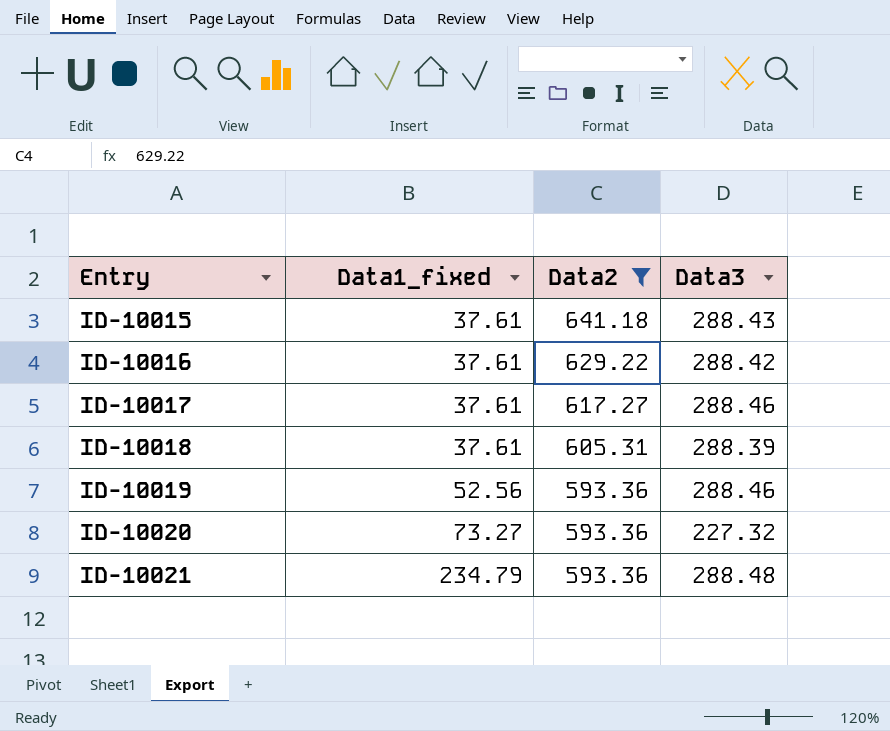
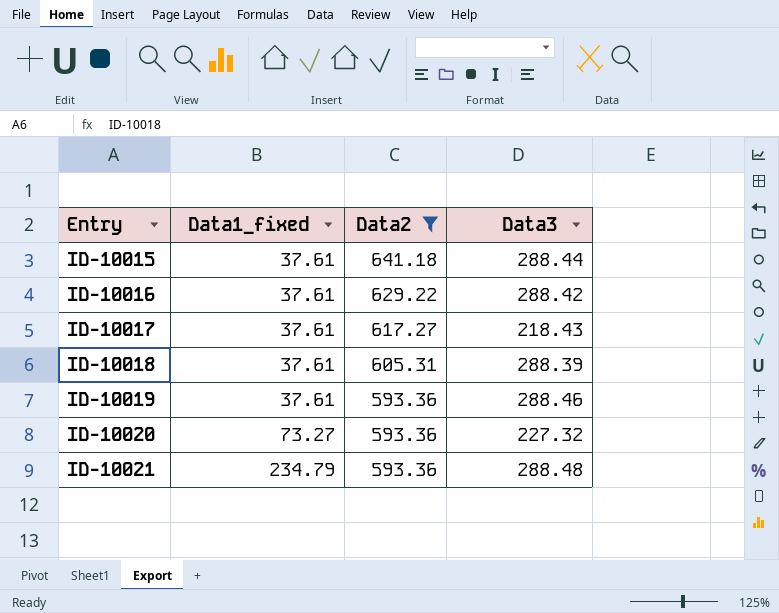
ID-10015 | Data3: 288.43 -> 288.44
ID-10017 | Data3: 288.46 -> 218.43
ID-10019 | Data1_fixed: 52.56 -> 37.61

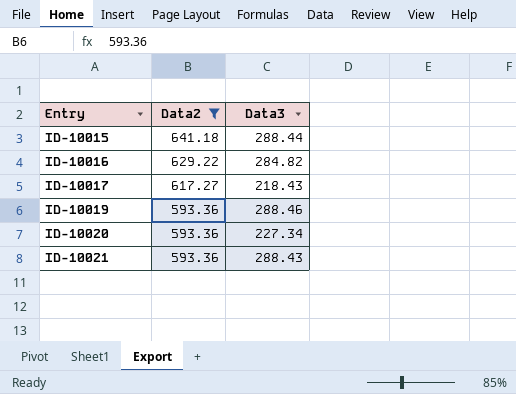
column Data1_fixed | position: 2 -> none
row ID-10018: 37.61 | 605.31 | 288.39 -> none
ID-10016 | Data3: 288.42 -> 284.82
ID-10020 | Data3: 227.32 -> 227.34
ID-10021 | Data3: 288.48 -> 288.43

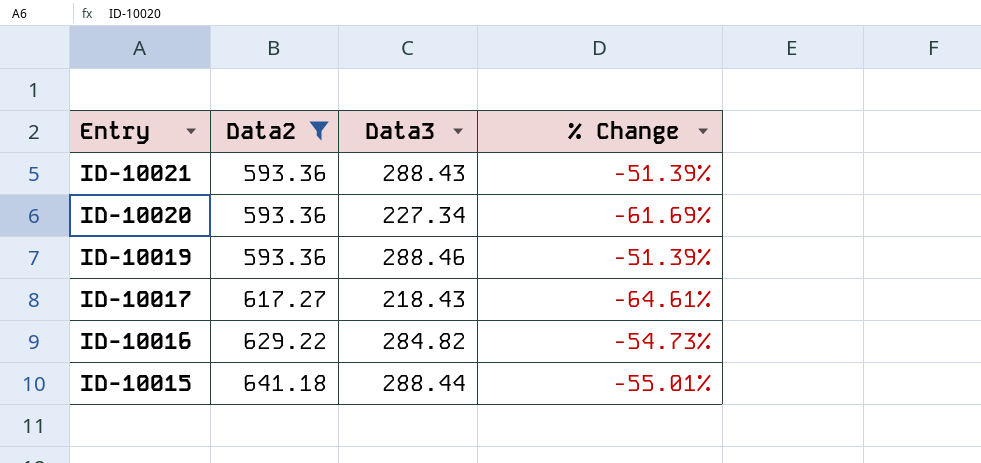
row order: Entry ascending -> Entry descending
column % Change | formula: none -> ([Data3] - [Data2]) / [Data2]

